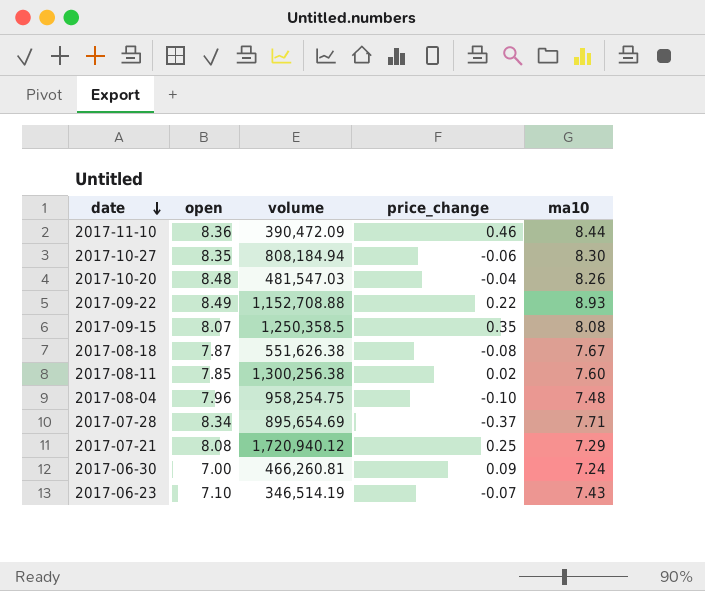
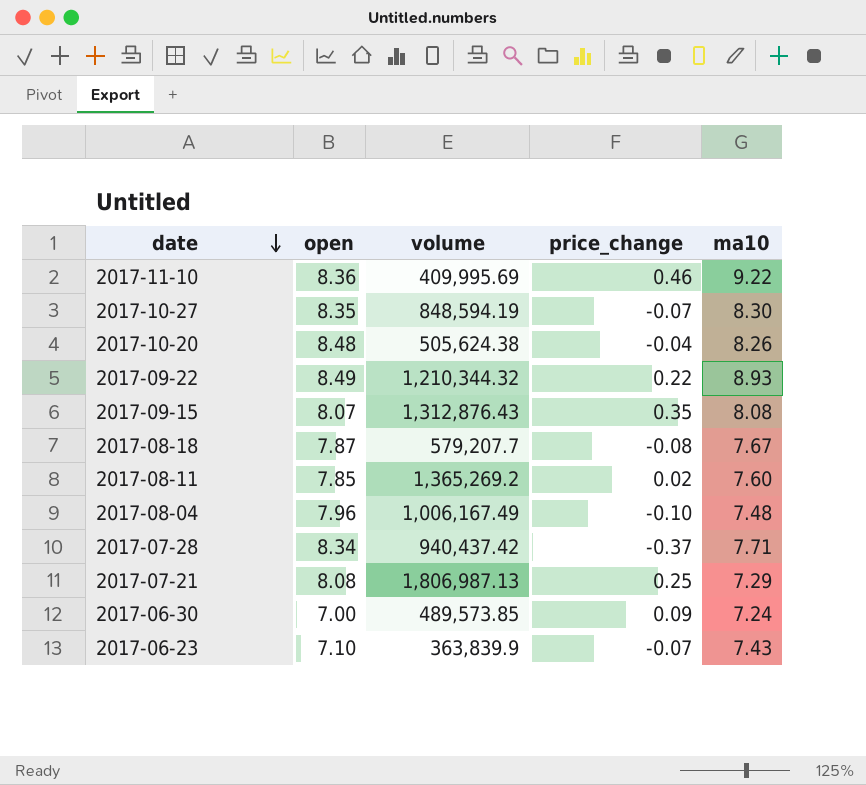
2017-11-10 | volume: 390,472.09 -> 409,995.69
2017-11-10 | ma10: 8.44 -> 9.22
2017-10-27 | volume: 808,184.94 -> 848,594.19
2017-10-27 | price_change: -0.06 -> -0.07
2017-10-20 | volume: 481,547.03 -> 505,624.38
2017-09-22 | volume: 1,152,708.88 -> 1,210,344.32
2017-09-15 | volume: 1,250,358.5 -> 1,312,876.43
2017-08-18 | volume: 551,626.38 -> 579,207.7
2017-08-11 | volume: 1,300,256.38 -> 1,365,269.2
2017-08-04 | volume: 958,254.75 -> 1,006,167.49
2017-07-28 | volume: 895,654.69 -> 940,437.42
2017-07-21 | volume: 1,720,940.12 -> 1,806,987.13
2017-06-30 | volume: 466,260.81 -> 489,573.85
2017-06-23 | volume: 346,514.19 -> 363,839.9

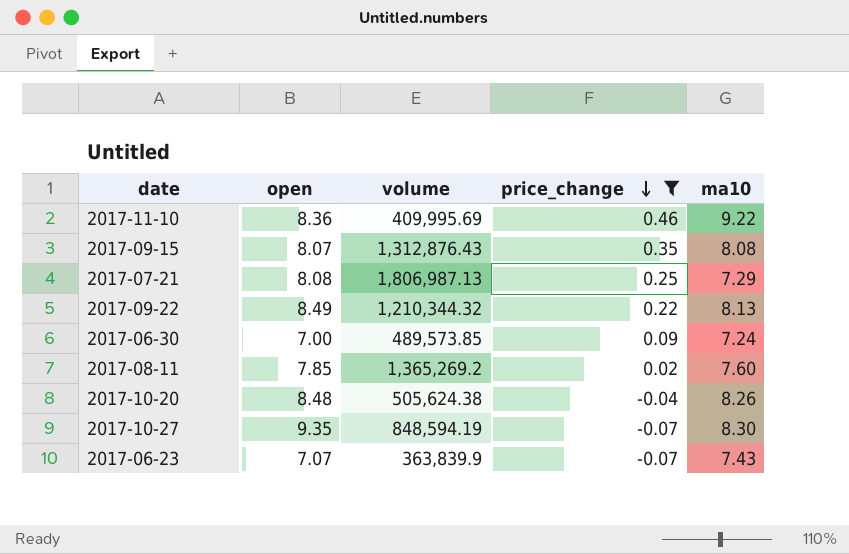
filter: none -> price_change >= -0.07
row order: date descending -> price_change descending
2017-09-22 | ma10: 8.93 -> 8.13
2017-10-27 | open: 8.35 -> 9.35
2017-06-23 | open: 7.10 -> 7.07

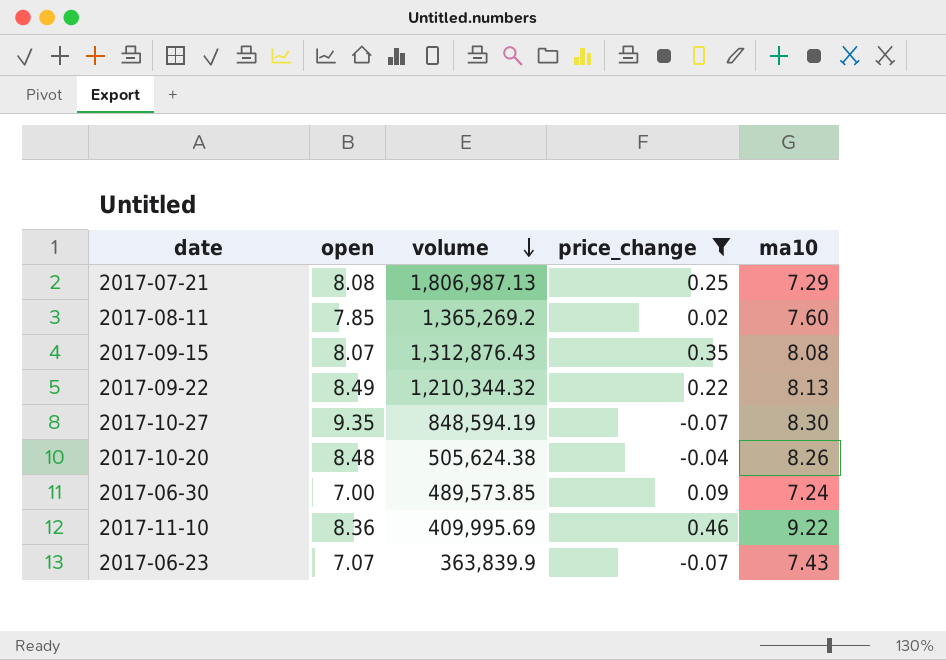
row order: price_change descending -> volume descending

